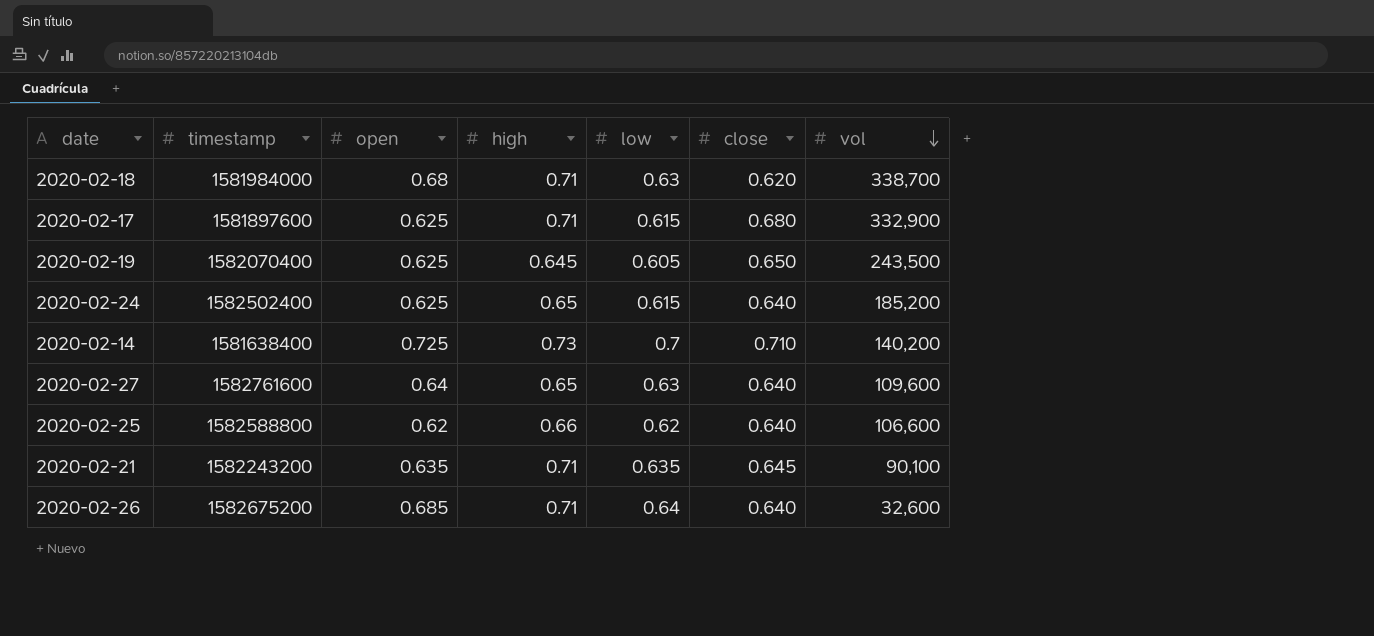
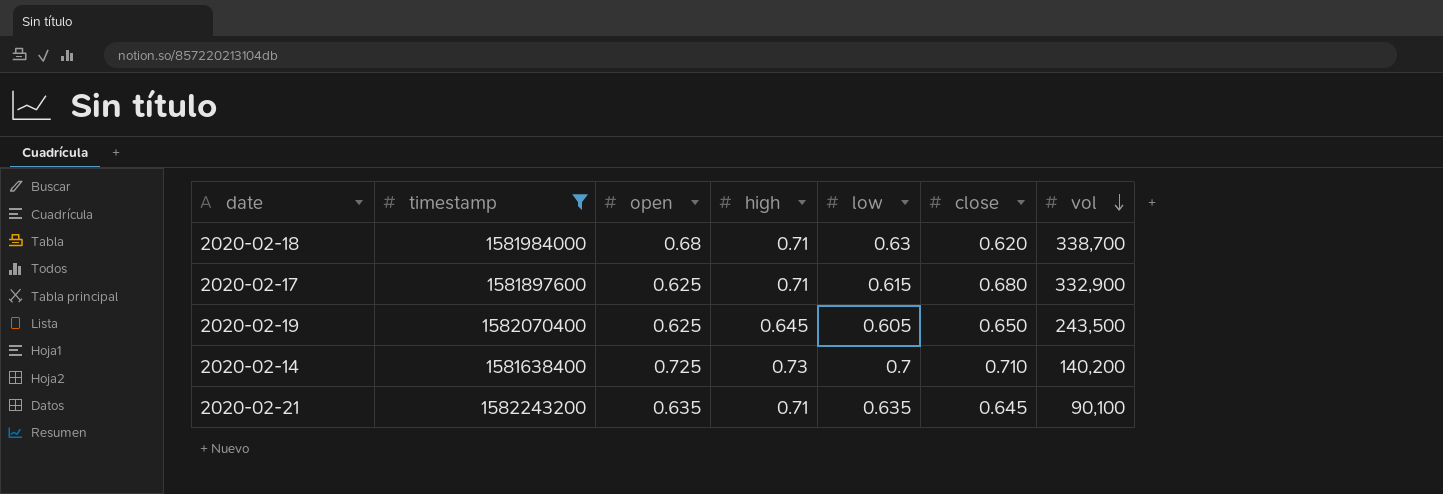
filter: none -> timestamp <= 1582243200

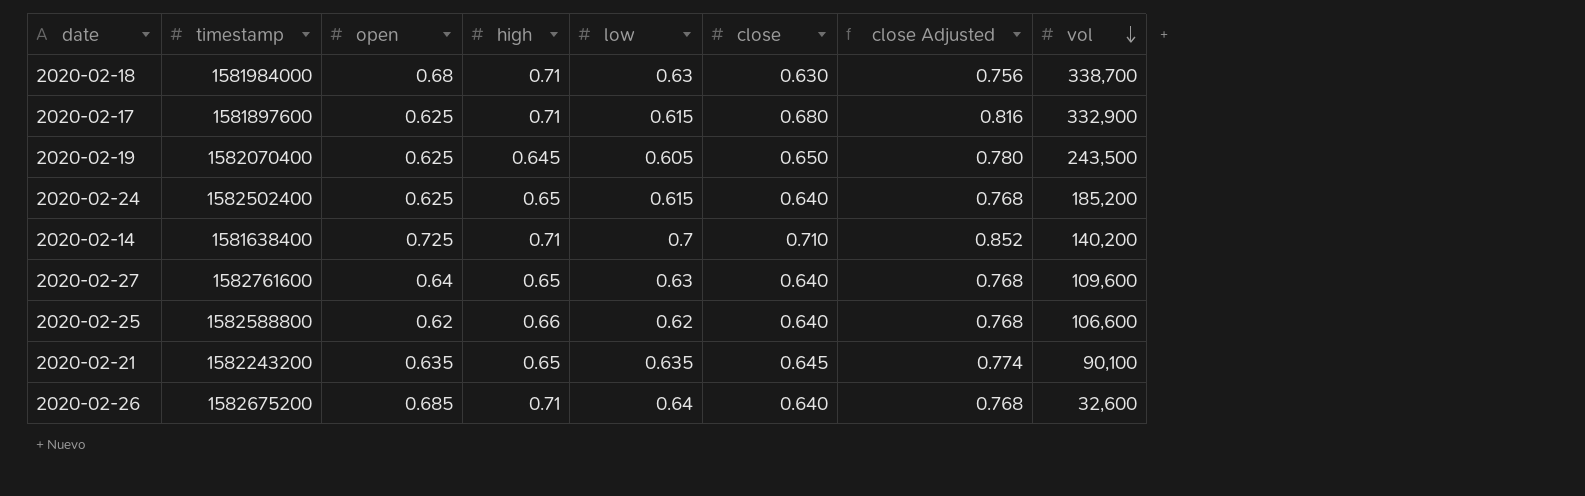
filter: timestamp <= 1582243200 -> none
column close Adjusted | formula: none -> [close] * 1.2
2020-02-18 | close: 0.620 -> 0.630
2020-02-14 | high: 0.73 -> 0.71
2020-02-21 | high: 0.71 -> 0.65

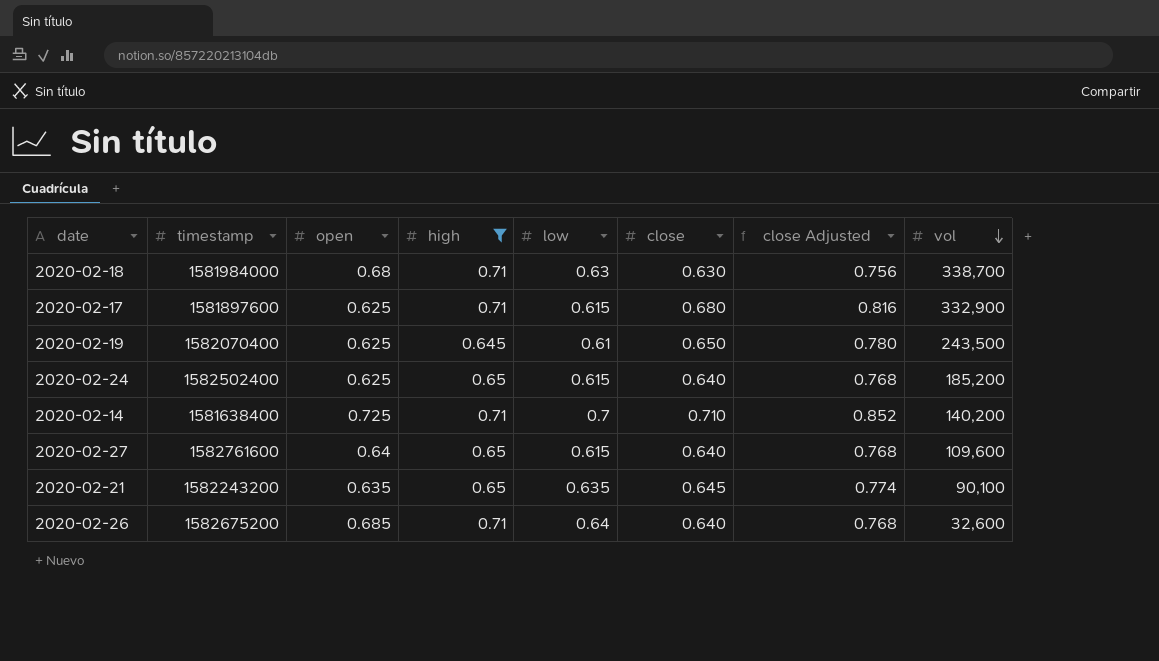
filter: none -> high != 0.66
2020-02-19 | low: 0.605 -> 0.61
2020-02-27 | low: 0.63 -> 0.615

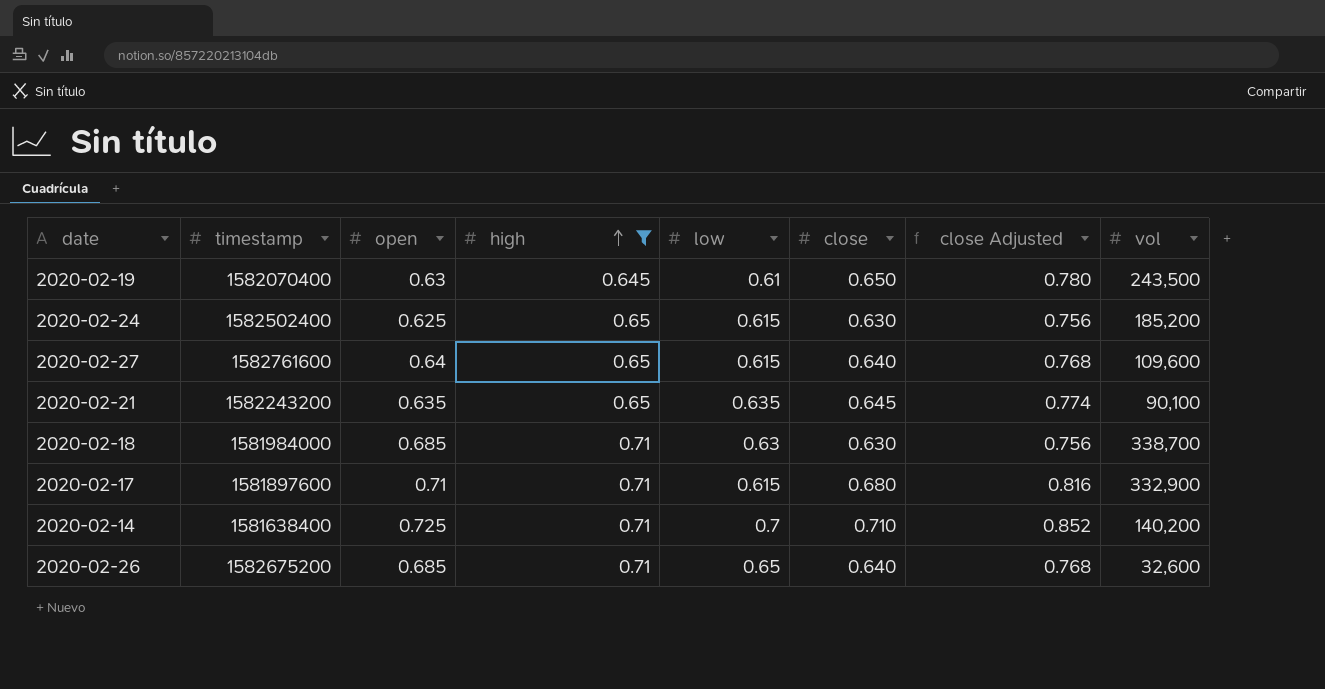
row order: vol descending -> high ascending
2020-02-19 | open: 0.625 -> 0.63
2020-02-24 | close: 0.640 -> 0.630
2020-02-24 | close Adjusted: 0.768 -> 0.756
2020-02-18 | open: 0.68 -> 0.685
2020-02-17 | open: 0.625 -> 0.71
2020-02-26 | low: 0.64 -> 0.65

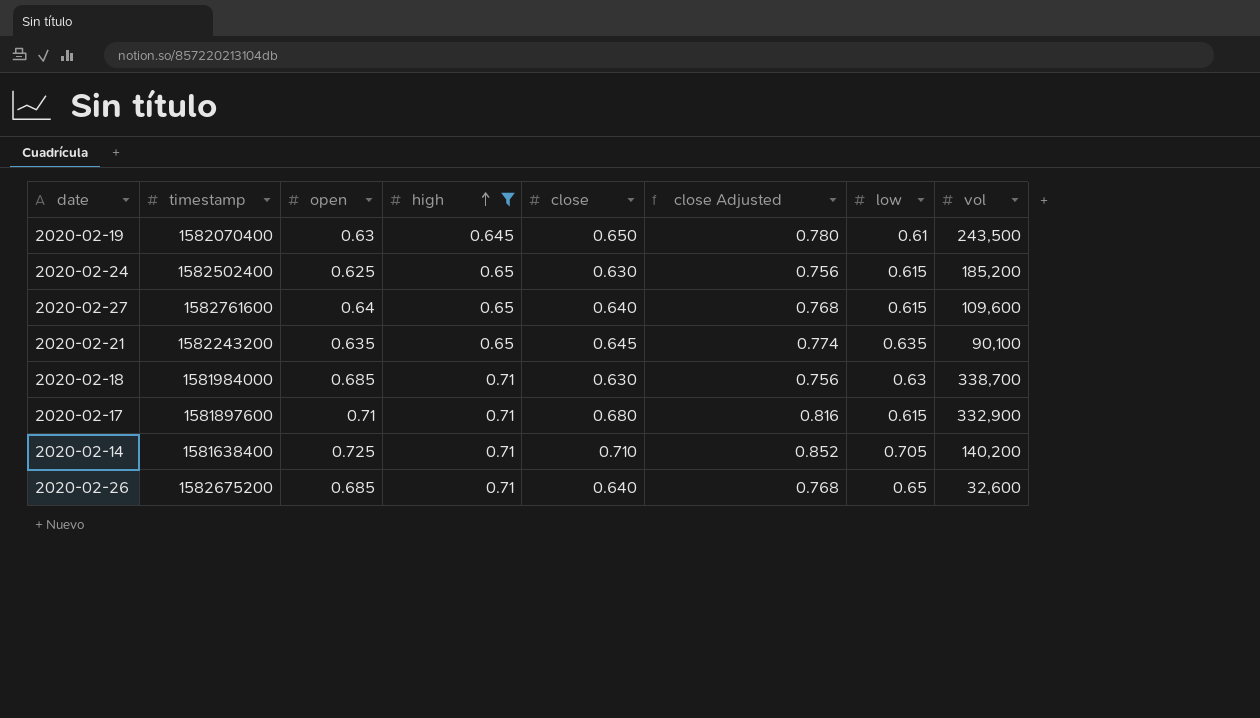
column low | position: 5 -> 7
2020-02-14 | low: 0.7 -> 0.705

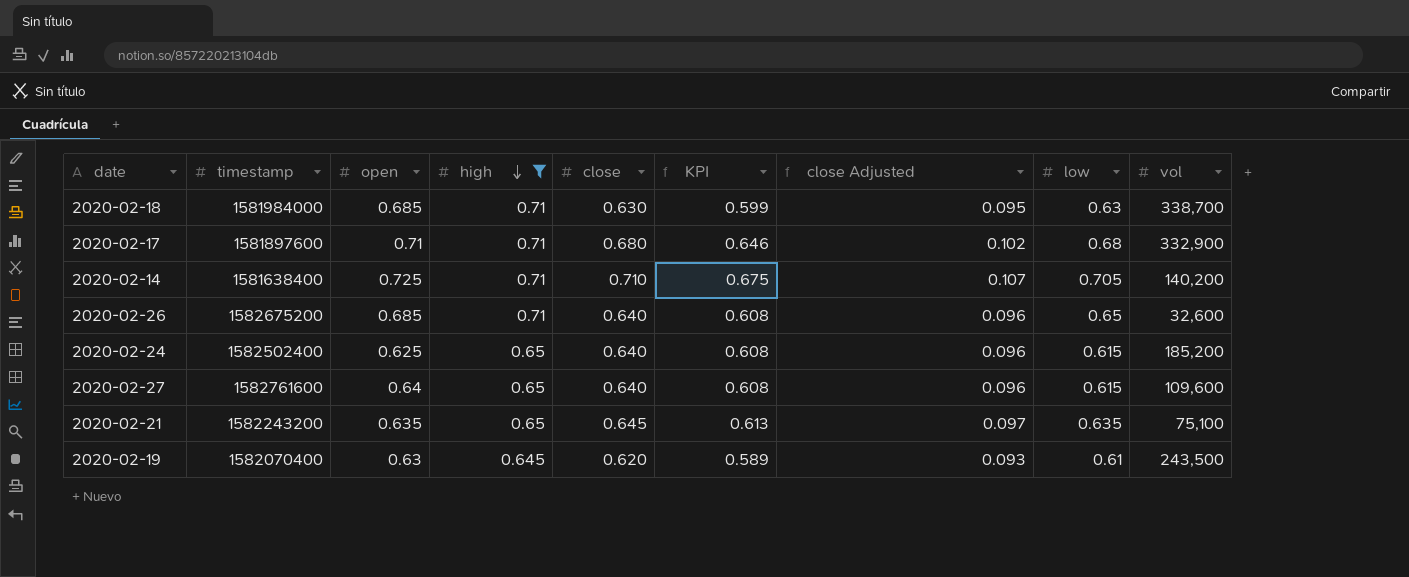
row order: high ascending -> high descending
column KPI | formula: none -> [close] * 0.95
column close Adjusted | formula: [close] * 1.2 -> [close] * 0.15
2020-02-17 | low: 0.615 -> 0.68
2020-02-24 | close: 0.630 -> 0.640
2020-02-21 | vol: 90,100 -> 75,100
2020-02-19 | close: 0.650 -> 0.620

